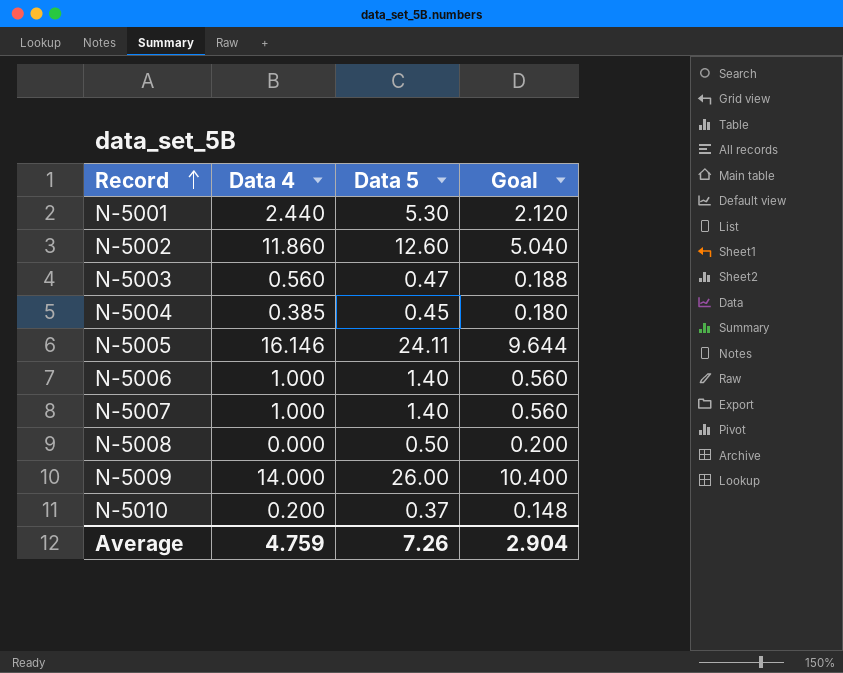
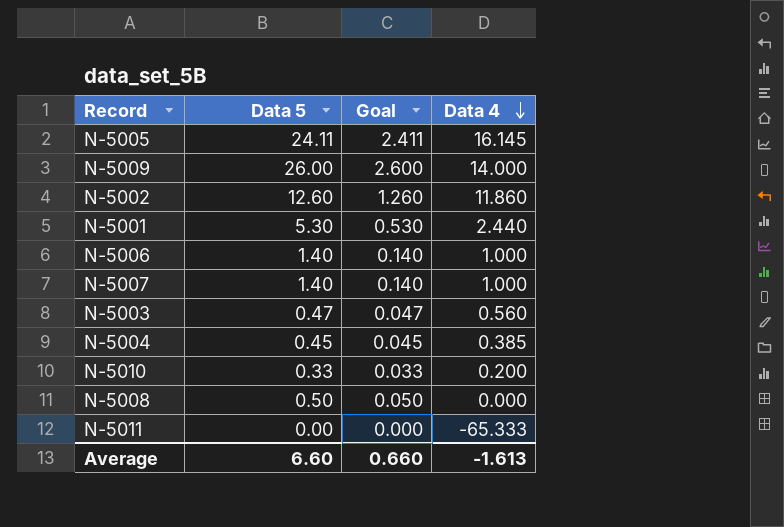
row order: Record ascending -> Data 4 descending
column Goal | formula: [Data 5] * 0.4 -> [Data 5] * 0.1
column Data 4 | position: 2 -> 4
N-5005 | Data 4: 16.146 -> 16.145
N-5010 | Data 5: 0.37 -> 0.33
row N-5011: none -> 0.00 | 0.000 | -65.333
Average | Data 5: 7.26 -> 6.60
Average | Goal: 2.904 -> 0.660
Average | Data 4: 4.759 -> -1.613

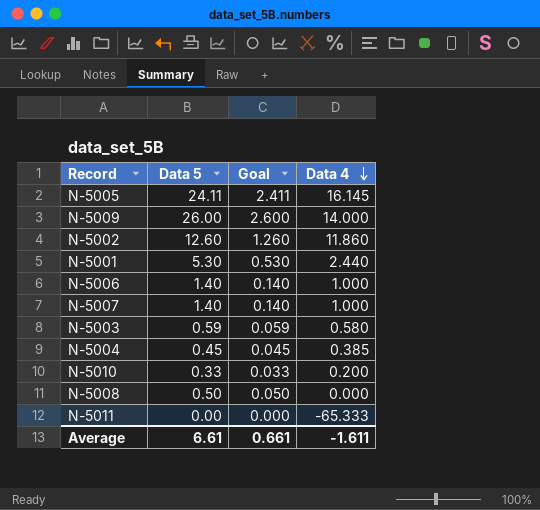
N-5003 | Data 5: 0.47 -> 0.59
N-5003 | Goal: 0.047 -> 0.059
N-5003 | Data 4: 0.560 -> 0.580
Average | Data 5: 6.60 -> 6.61
Average | Goal: 0.660 -> 0.661
Average | Data 4: -1.613 -> -1.611

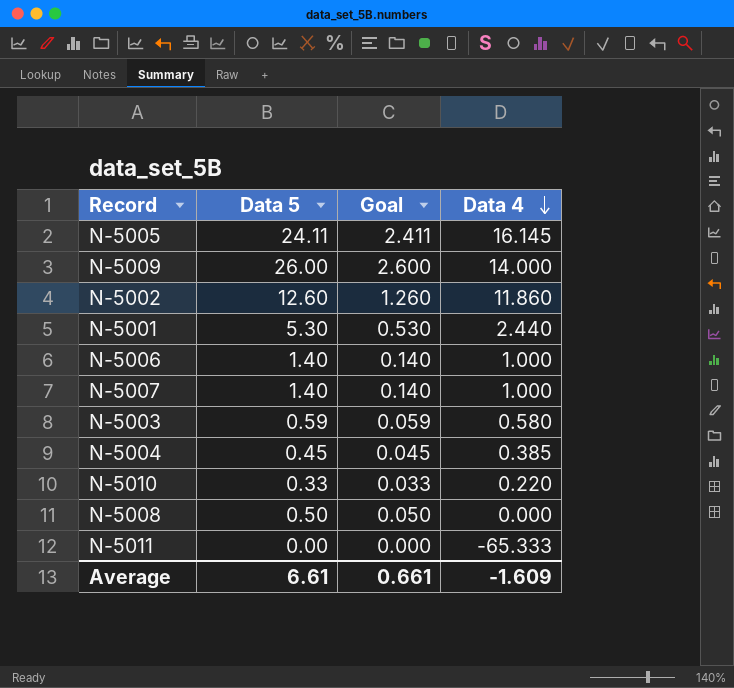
N-5010 | Data 4: 0.200 -> 0.220
Average | Data 4: -1.611 -> -1.609

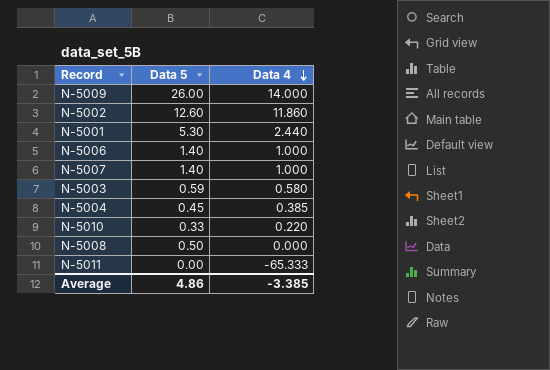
column Goal | formula: [Data 5] * 0.1 -> none
row N-5005: 24.11 | 2.411 | 16.145 -> none
Average | Data 5: 6.61 -> 4.86
Average | Data 4: -1.609 -> -3.385

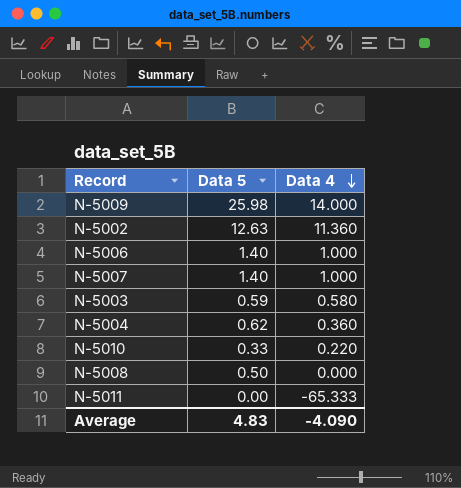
row N-5001: 5.30 | 2.440 -> none
N-5009 | Data 5: 26.00 -> 25.98
N-5002 | Data 5: 12.60 -> 12.63
N-5002 | Data 4: 11.860 -> 11.360
N-5004 | Data 5: 0.45 -> 0.62
N-5004 | Data 4: 0.385 -> 0.360
Average | Data 5: 4.86 -> 4.83
Average | Data 4: -3.385 -> -4.090

